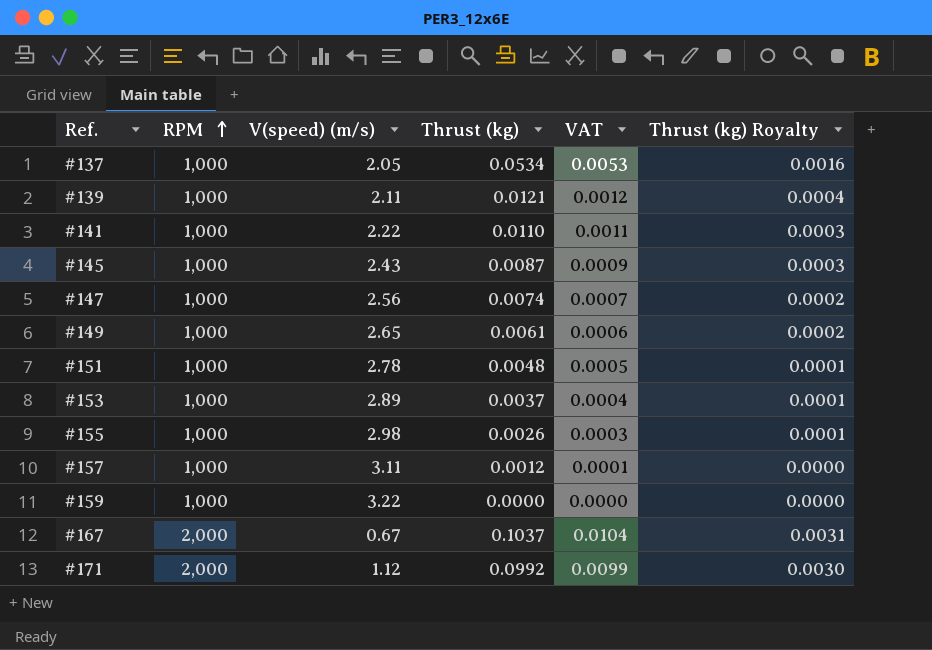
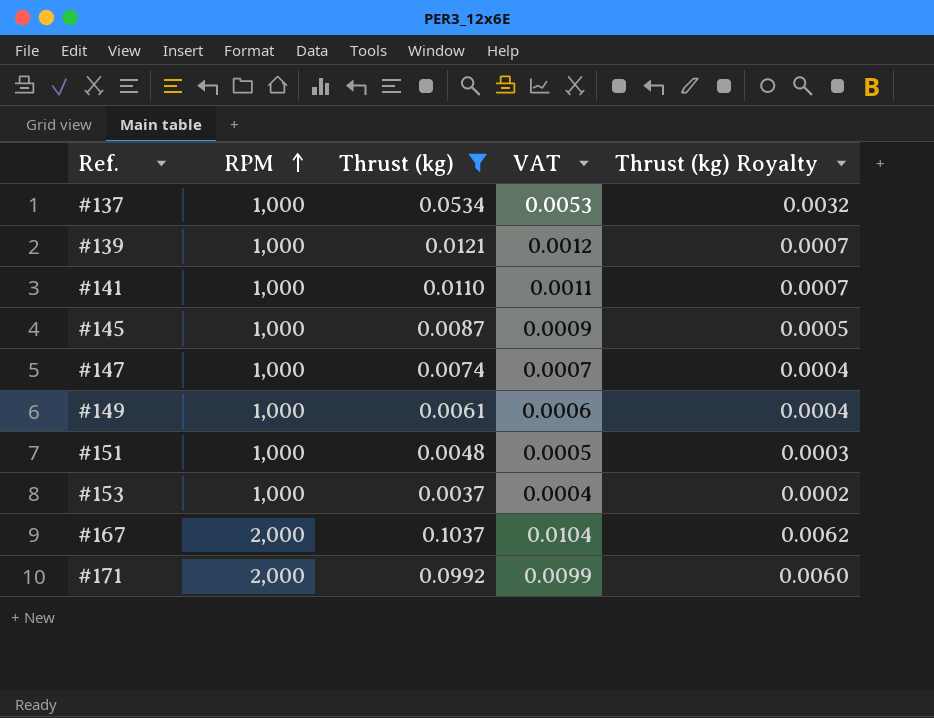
filter: none -> Thrust (kg) >= 0.0037
column V(speed) (m/s) | position: 3 -> none
column Thrust (kg) Royalty | formula: [Thrust (kg)] * 0.03 -> [Thrust (kg)] * 0.06

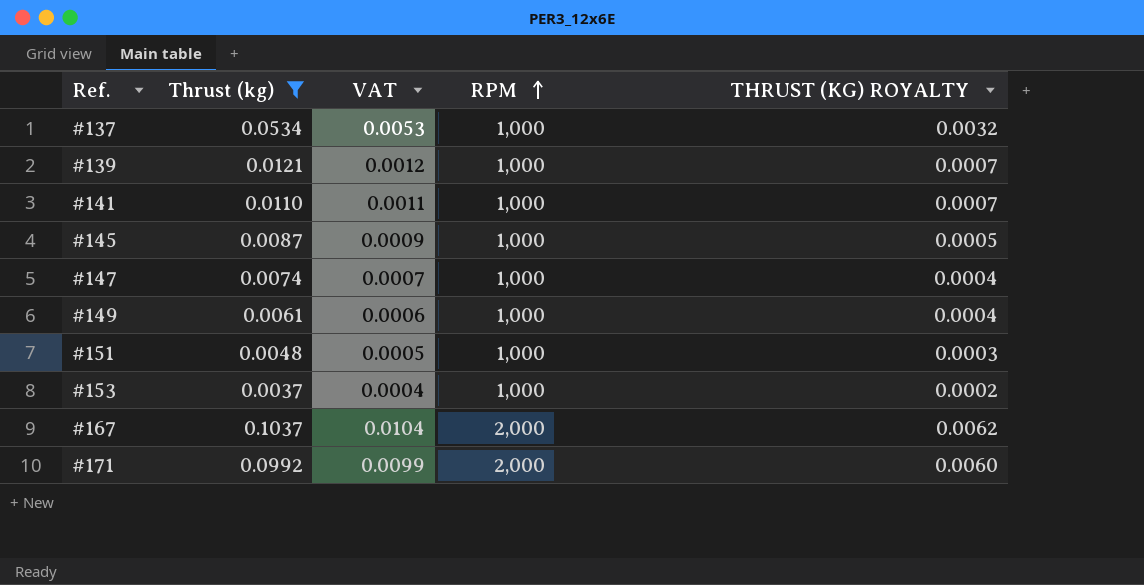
column RPM | position: 2 -> 4
column name: Thrust (kg) Royalty -> THRUST (KG) ROYALTY

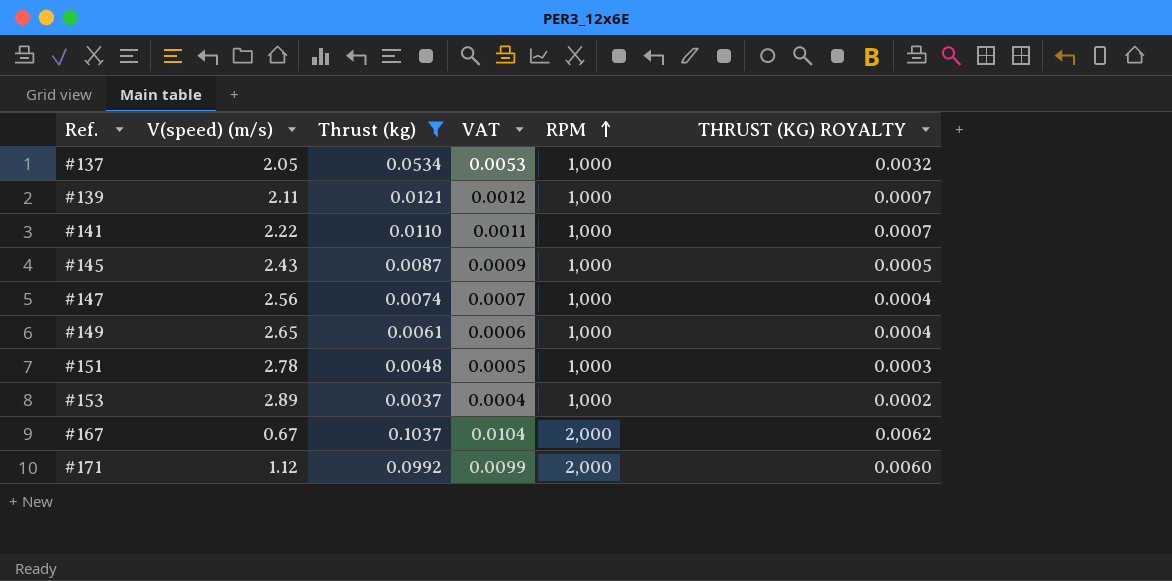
column V(speed) (m/s) | position: none -> 2

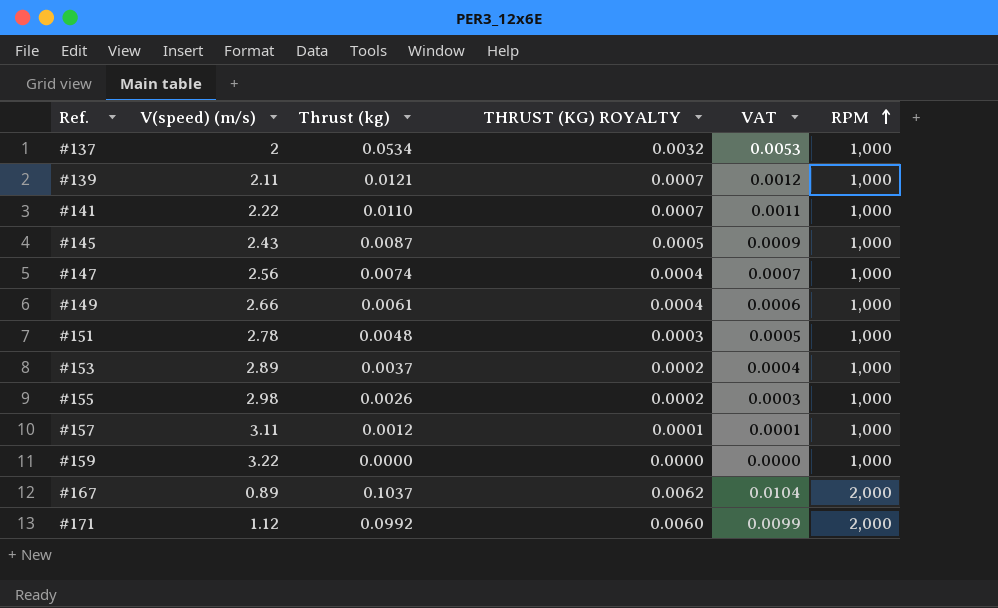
filter: Thrust (kg) >= 0.0037 -> none
column THRUST (KG) ROYALTY | position: 6 -> 4
#137 | V(speed) (m/s): 2.05 -> 2
#149 | V(speed) (m/s): 2.65 -> 2.66
#167 | V(speed) (m/s): 0.67 -> 0.89

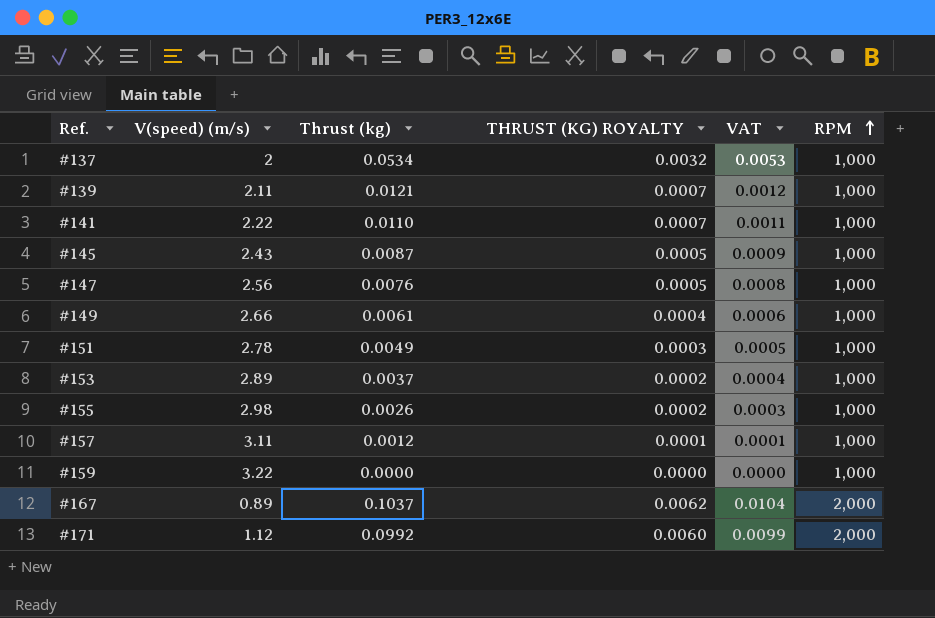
#147 | Thrust (kg): 0.0074 -> 0.0076
#147 | THRUST (KG) ROYALTY: 0.0004 -> 0.0005
#147 | VAT: 0.0007 -> 0.0008
#151 | Thrust (kg): 0.0048 -> 0.0049

